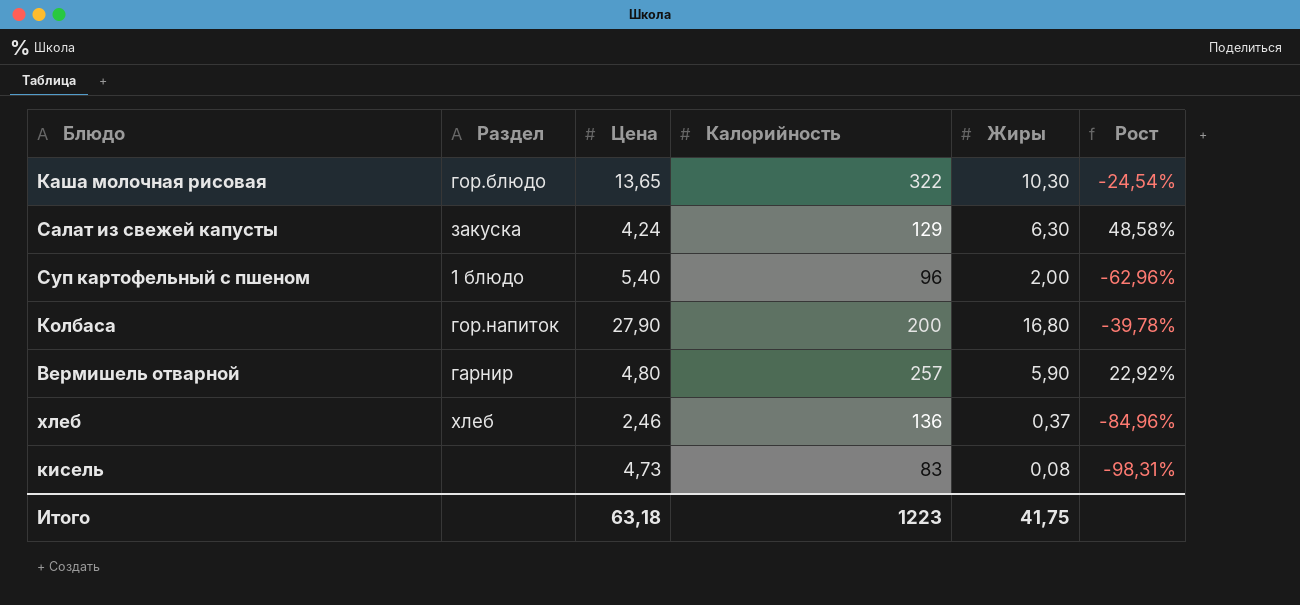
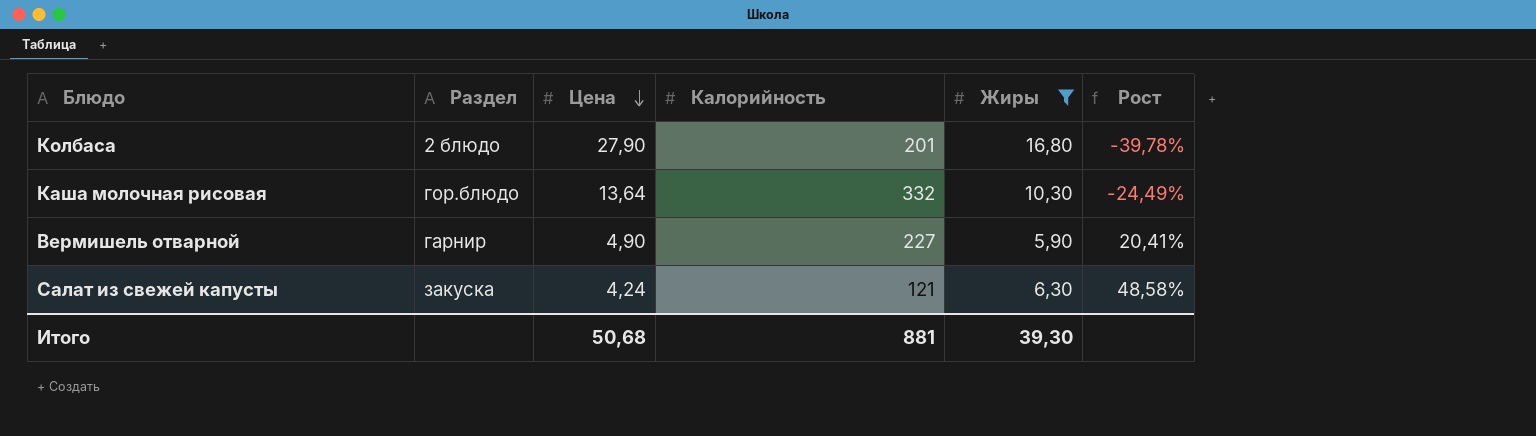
filter: none -> Жиры >= 5,90
row order: none -> Цена descending
Колбаса | Раздел: гор.напиток -> 2 блюдо
Колбаса | Калорийность: 200 -> 201
Каша молочная рисовая | Цена: 13,65 -> 13,64
Каша молочная рисовая | Калорийность: 322 -> 332
Каша молочная рисовая | Рост: -24,54% -> -24,49%
Вермишель отварной | Цена: 4,80 -> 4,90
Вермишель отварной | Калорийность: 257 -> 227
Вермишель отварной | Рост: 22,92% -> 20,41%
Салат из свежей капусты | Калорийность: 129 -> 121
Итого | Цена: 63,18 -> 50,68
Итого | Калорийность: 1223 -> 881
Итого | Жиры: 41,75 -> 39,30

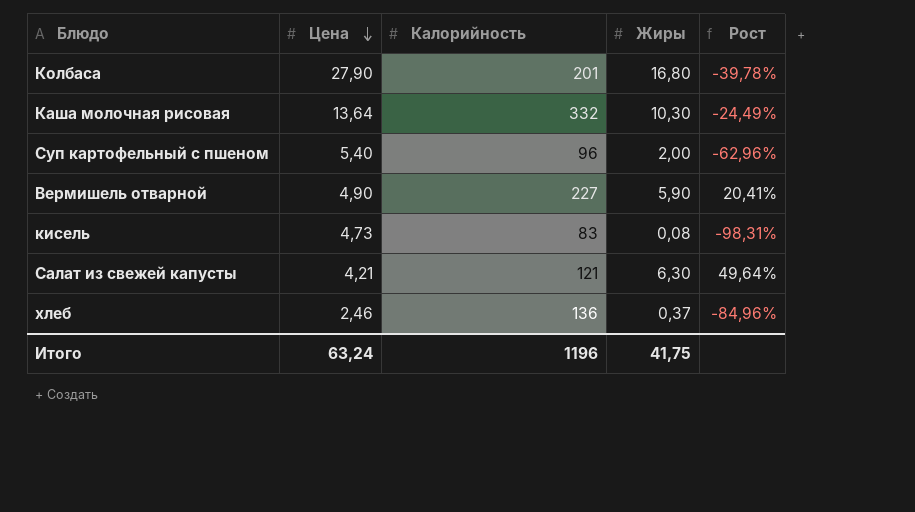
filter: Жиры >= 5,90 -> none
column Раздел | position: 2 -> none
Салат из свежей капусты | Цена: 4,24 -> 4,21
Салат из свежей капусты | Рост: 48,58% -> 49,64%
Итого | Цена: 50,68 -> 63,24
Итого | Калорийность: 881 -> 1196
Итого | Жиры: 39,30 -> 41,75

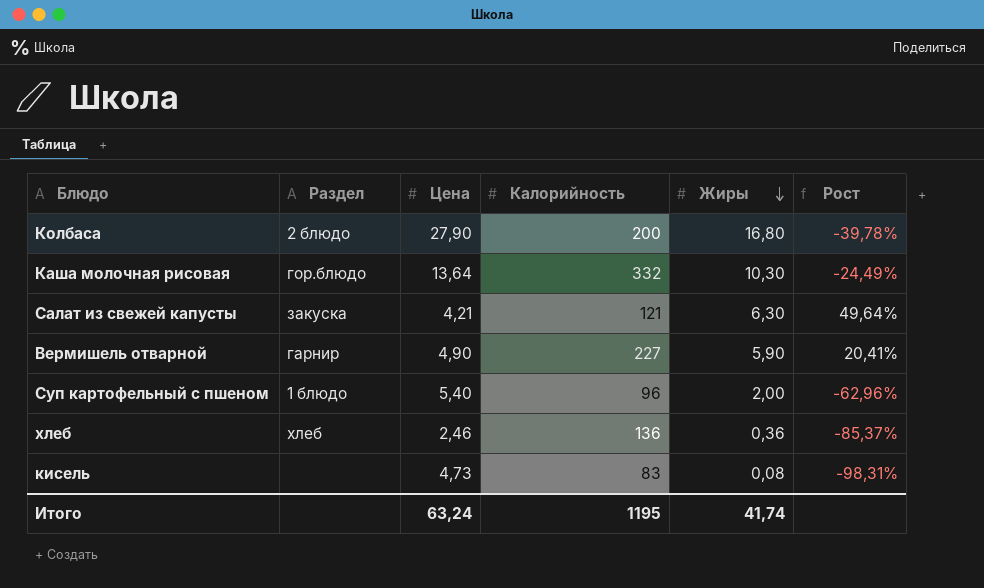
row order: Цена descending -> Жиры descending
column Раздел | position: none -> 2
Колбаса | Калорийность: 201 -> 200
хлеб | Жиры: 0,37 -> 0,36
хлеб | Рост: -84,96% -> -85,37%
Итого | Калорийность: 1196 -> 1195
Итого | Жиры: 41,75 -> 41,74

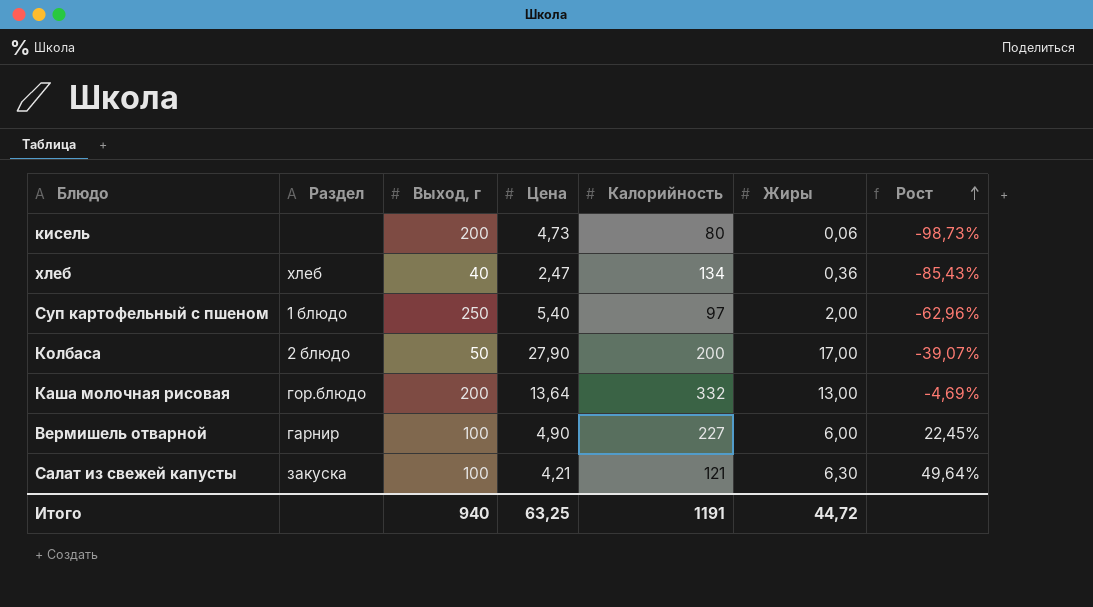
row order: Жиры descending -> Рост ascending
column Выход, г | position: none -> 3
кисель | Калорийность: 83 -> 80
кисель | Жиры: 0,08 -> 0,06
кисель | Рост: -98,31% -> -98,73%
хлеб | Цена: 2,46 -> 2,47
хлеб | Калорийность: 136 -> 134
хлеб | Рост: -85,37% -> -85,43%
Суп картофельный с пшеном | Калорийность: 96 -> 97
Колбаса | Жиры: 16,80 -> 17,00
Колбаса | Рост: -39,78% -> -39,07%
Каша молочная рисовая | Жиры: 10,30 -> 13,00
Каша молочная рисовая | Рост: -24,49% -> -4,69%
Вермишель отварной | Жиры: 5,90 -> 6,00
Вермишель отварной | Рост: 20,41% -> 22,45%
Итого | Цена: 63,24 -> 63,25
Итого | Калорийность: 1195 -> 1191
Итого | Жиры: 41,74 -> 44,72

